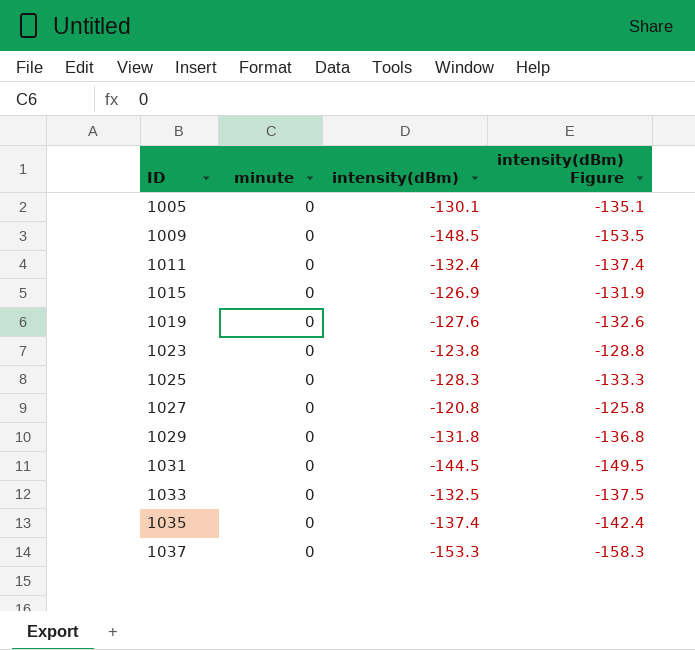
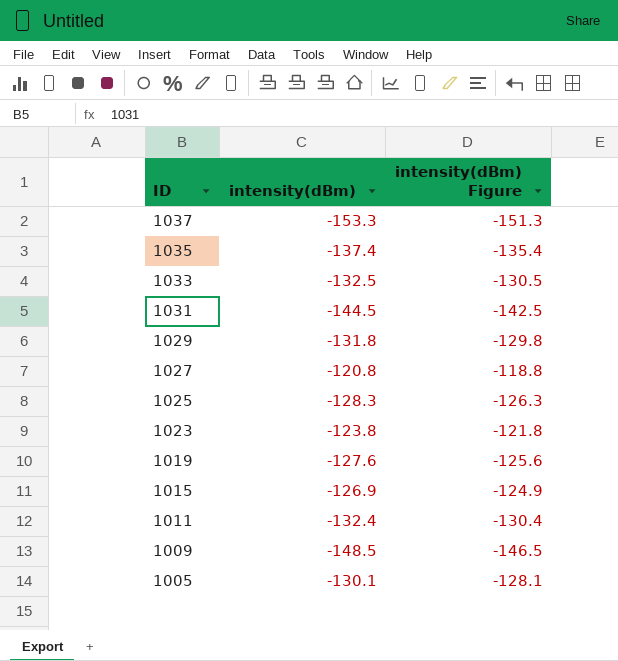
row order: ID ascending -> ID descending
column minute | position: 2 -> none
column intensity(dBm) Figure | formula: [intensity(dBm)] - 5 -> [intensity(dBm)] + 2

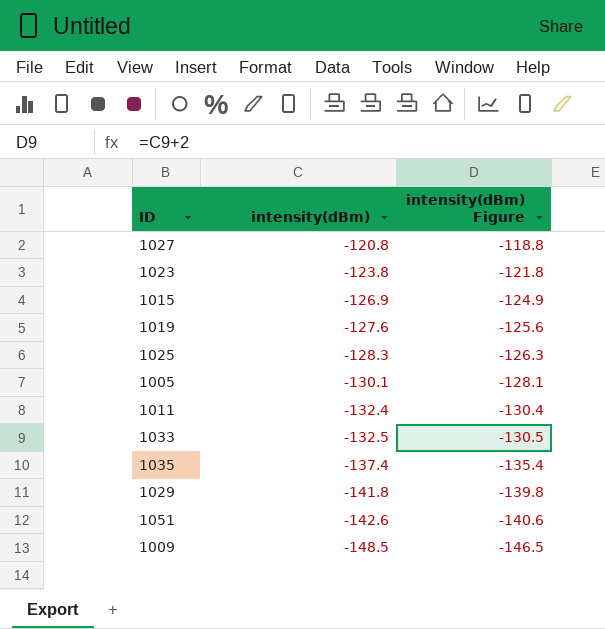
row order: ID descending -> intensity(dBm) descending
row 1037: -153.3 | -151.3 -> none
row 1031: -144.5 | -142.5 -> none
1029 | intensity(dBm): -131.8 -> -141.8
1029 | intensity(dBm) Figure: -129.8 -> -139.8
row 1051: none -> -142.6 | -140.6

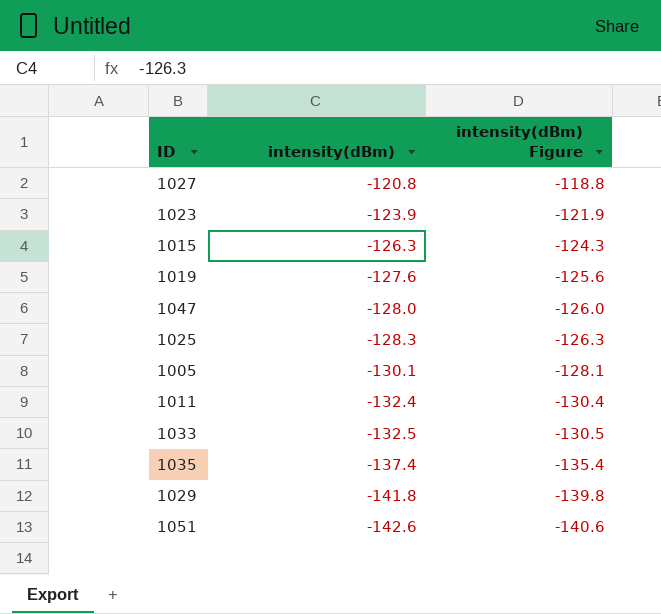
row 1009: -148.5 | -146.5 -> none
1023 | intensity(dBm): -123.8 -> -123.9
1023 | intensity(dBm) Figure: -121.8 -> -121.9
1015 | intensity(dBm): -126.9 -> -126.3
1015 | intensity(dBm) Figure: -124.9 -> -124.3
row 1047: none -> -128.0 | -126.0

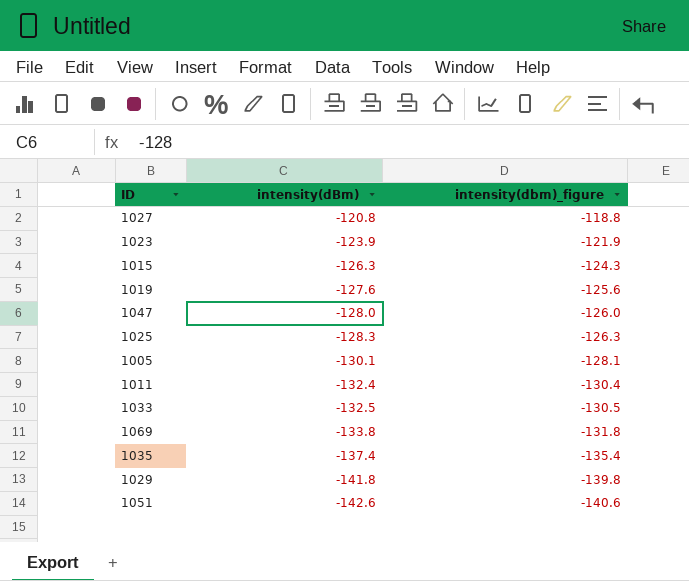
column name: intensity(dBm) Figure -> intensity(dbm)_figure
row 1069: none -> -133.8 | -131.8

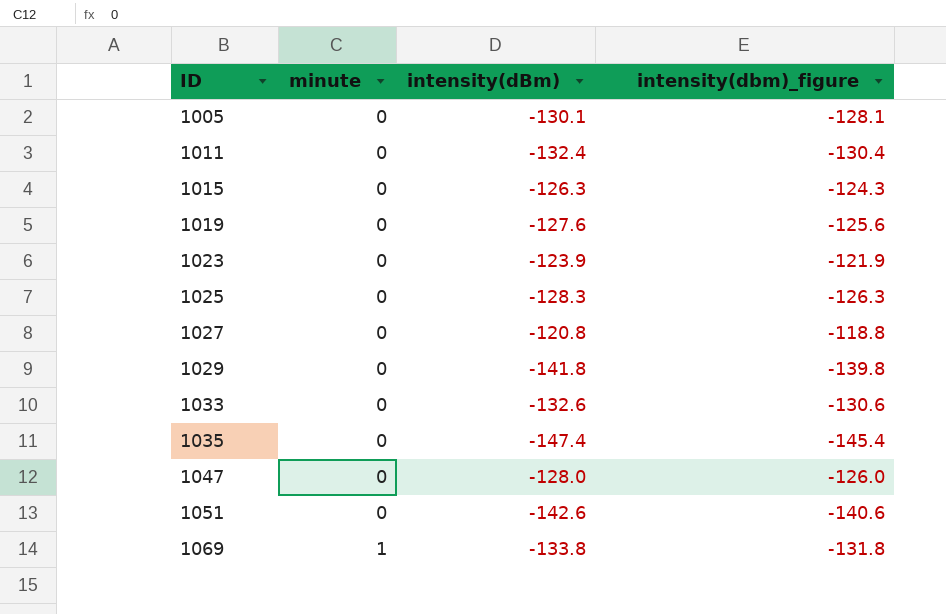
row order: intensity(dBm) descending -> ID ascending
column minute | position: none -> 2
1033 | intensity(dBm): -132.5 -> -132.6
1033 | intensity(dbm)_figure: -130.5 -> -130.6
1035 | intensity(dBm): -137.4 -> -147.4
1035 | intensity(dbm)_figure: -135.4 -> -145.4

